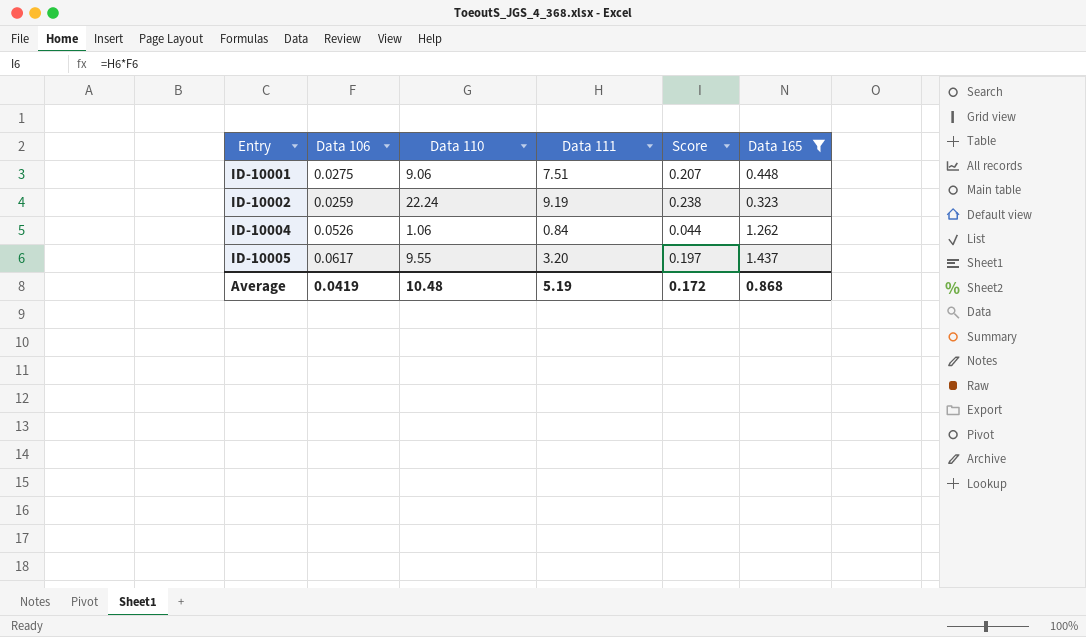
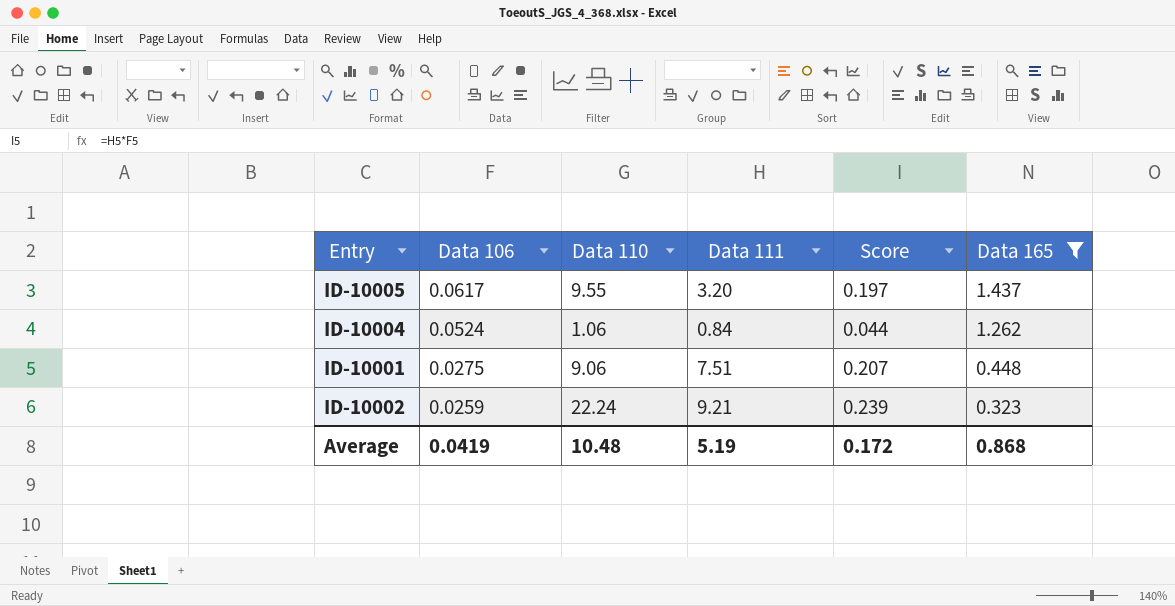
row order: Entry ascending -> Data 106 descending
ID-10004 | Data 106: 0.0526 -> 0.0524
ID-10002 | Data 111: 9.19 -> 9.21
ID-10002 | Score: 0.238 -> 0.239

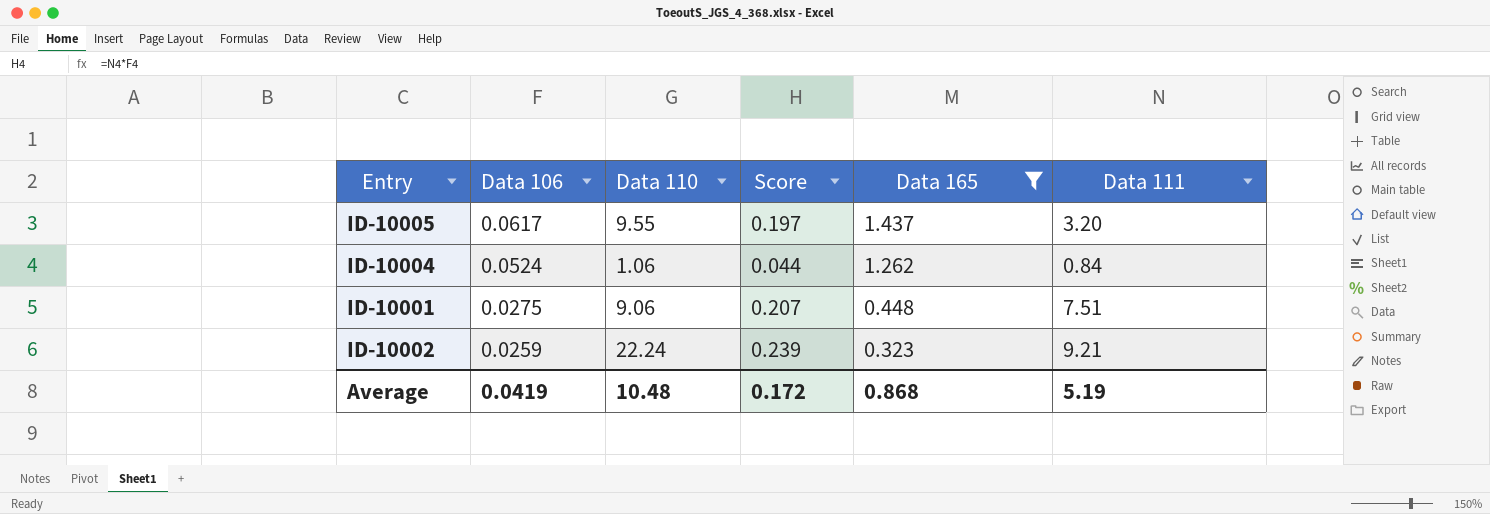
column Data 111 | position: 4 -> 6

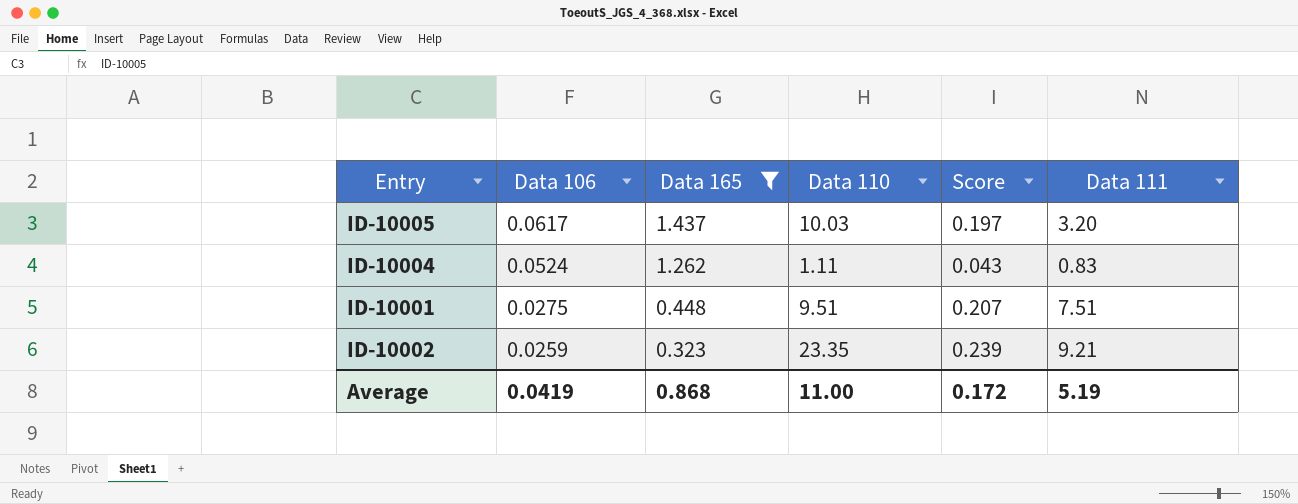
column Data 165 | position: 5 -> 3
ID-10005 | Data 110: 9.55 -> 10.03
ID-10004 | Data 110: 1.06 -> 1.11
ID-10004 | Score: 0.044 -> 0.043
ID-10004 | Data 111: 0.84 -> 0.83
ID-10001 | Data 110: 9.06 -> 9.51
ID-10002 | Data 110: 22.24 -> 23.35
Average | Data 110: 10.48 -> 11.00

